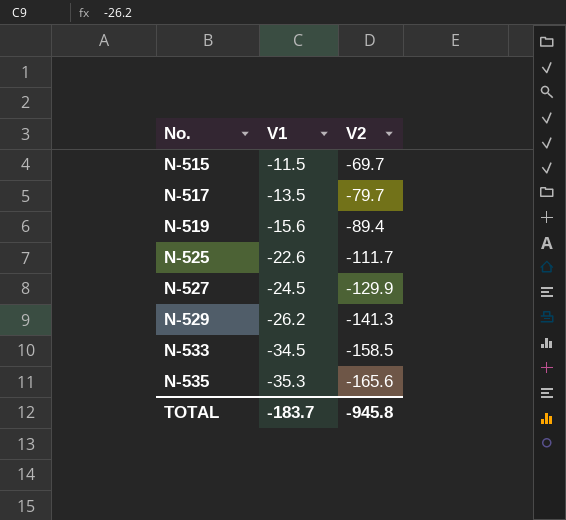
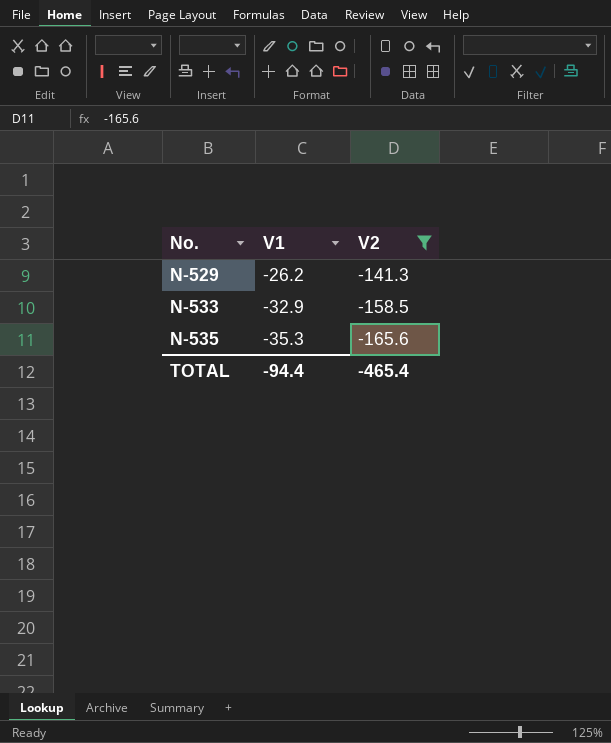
filter: none -> V2 <= -141.3
N-533 | V1: -34.5 -> -32.9
TOTAL | V1: -183.7 -> -94.4
TOTAL | V2: -945.8 -> -465.4

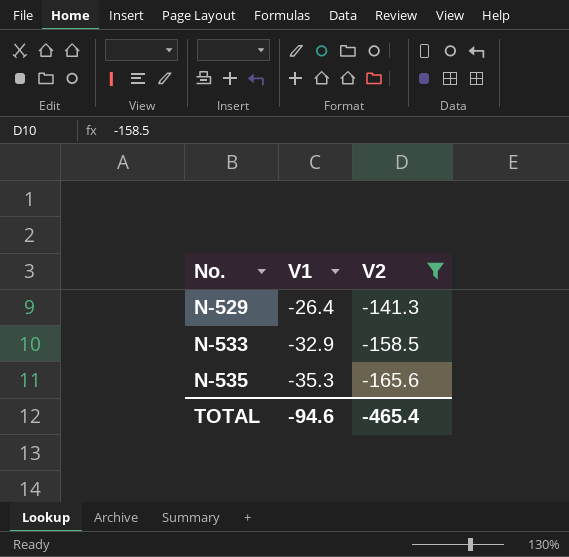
N-529 | V1: -26.2 -> -26.4
TOTAL | V1: -94.4 -> -94.6

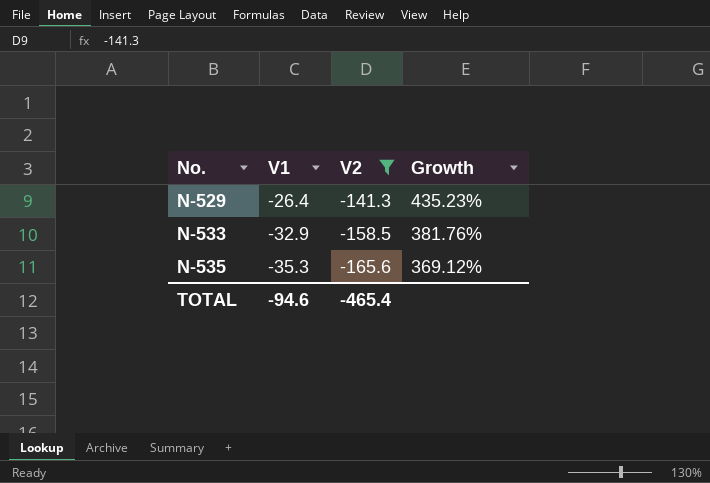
column Growth | formula: none -> ([V2] - [V1]) / [V1]

